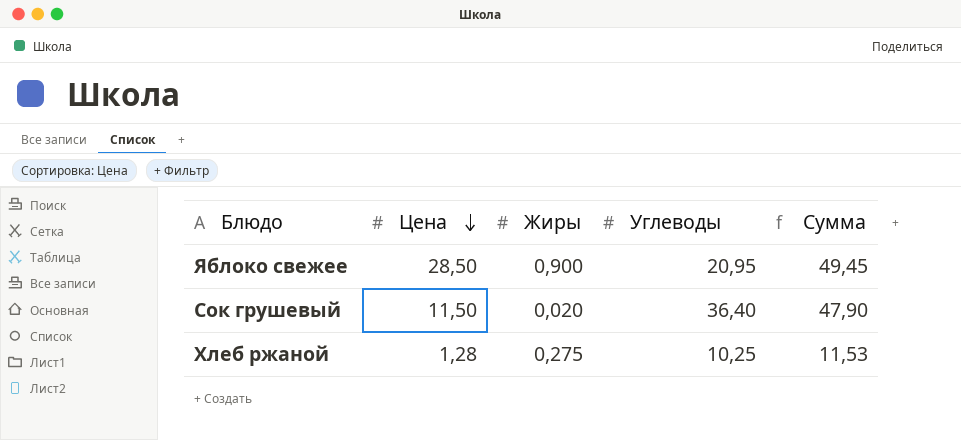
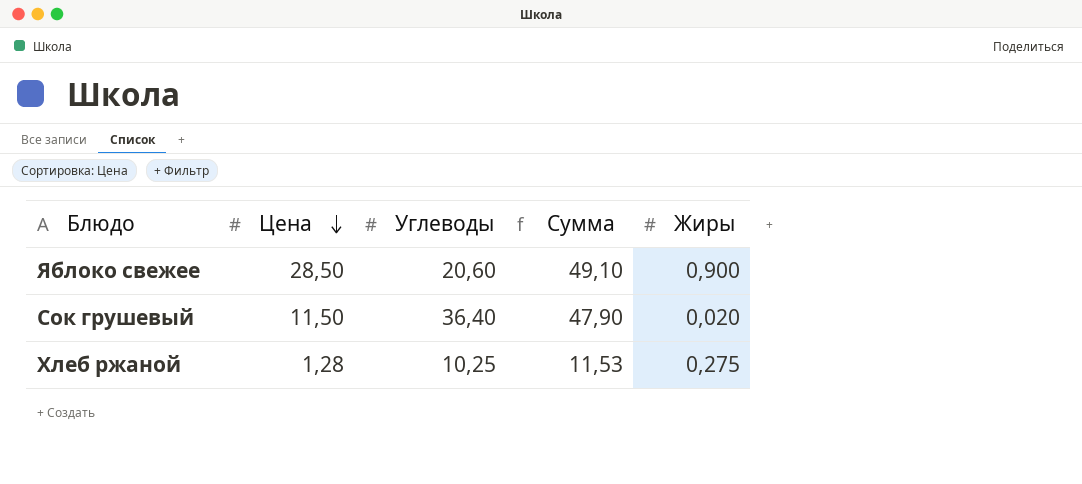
column Жиры | position: 3 -> 5
Яблоко свежее | Углеводы: 20,95 -> 20,60
Яблоко свежее | Сумма: 49,45 -> 49,10

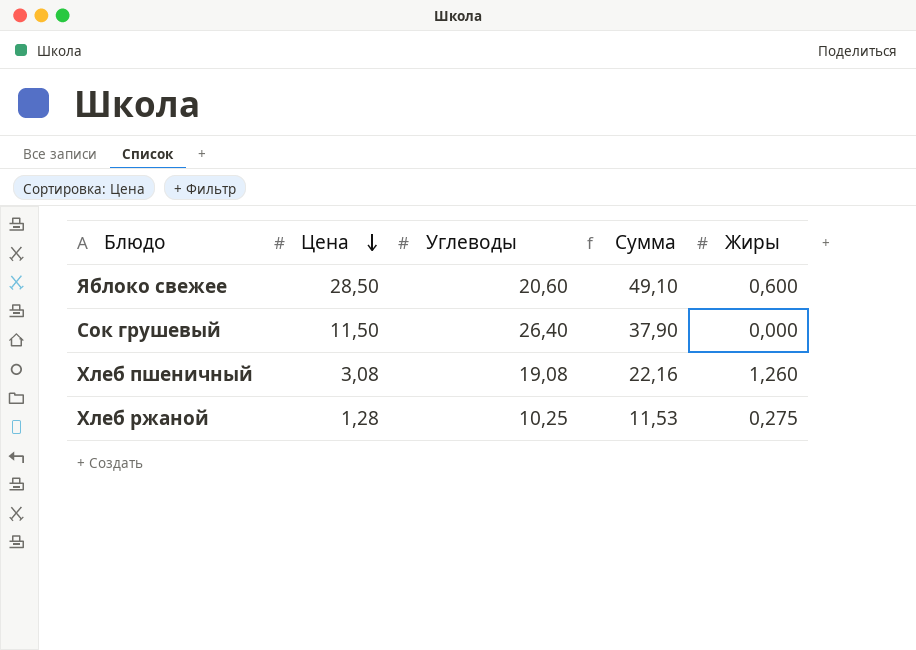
Яблоко свежее | Жиры: 0,900 -> 0,600
Сок грушевый | Углеводы: 36,40 -> 26,40
Сок грушевый | Сумма: 47,90 -> 37,90
Сок грушевый | Жиры: 0,020 -> 0,000
row Хлеб пшеничный: none -> 3,08 | 19,08 | 22,16 | 1,260

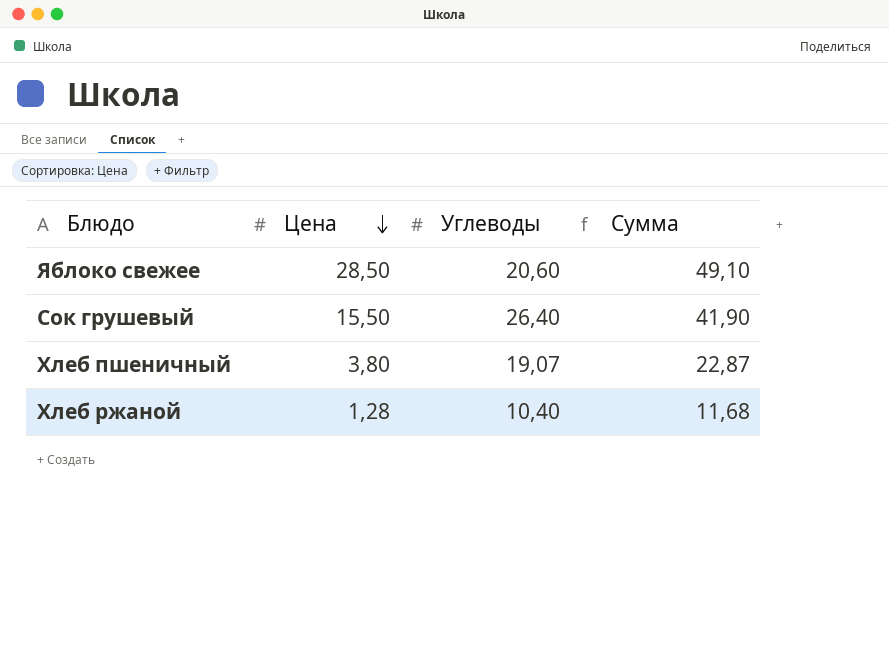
column Жиры | position: 5 -> none
Сок грушевый | Цена: 11,50 -> 15,50
Сок грушевый | Сумма: 37,90 -> 41,90
Хлеб пшеничный | Цена: 3,08 -> 3,80
Хлеб пшеничный | Углеводы: 19,08 -> 19,07
Хлеб пшеничный | Сумма: 22,16 -> 22,87
Хлеб ржаной | Углеводы: 10,25 -> 10,40
Хлеб ржаной | Сумма: 11,53 -> 11,68

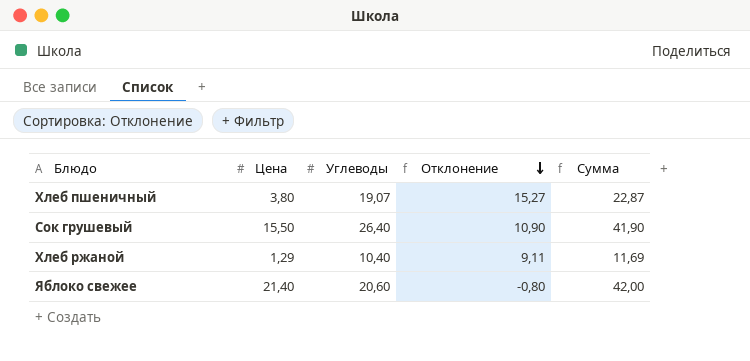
row order: Цена descending -> Отклонение descending
column Отклонение | formula: none -> [Углеводы] - [Цена]
Хлеб ржаной | Цена: 1,28 -> 1,29
Хлеб ржаной | Сумма: 11,68 -> 11,69
Яблоко свежее | Цена: 28,50 -> 21,40
Яблоко свежее | Сумма: 49,10 -> 42,00

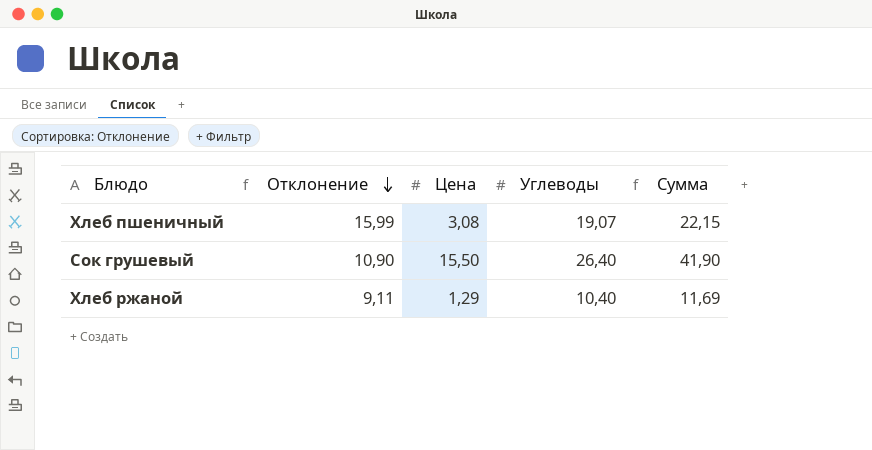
column Отклонение | position: 4 -> 2
row Яблоко свежее: 21,40 | 20,60 | -0,80 | 42,00 -> none
Хлеб пшеничный | Отклонение: 15,27 -> 15,99
Хлеб пшеничный | Цена: 3,80 -> 3,08
Хлеб пшеничный | Сумма: 22,87 -> 22,15

